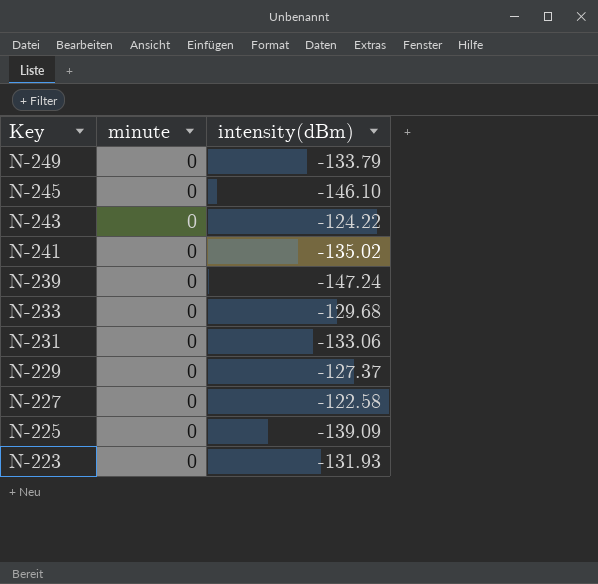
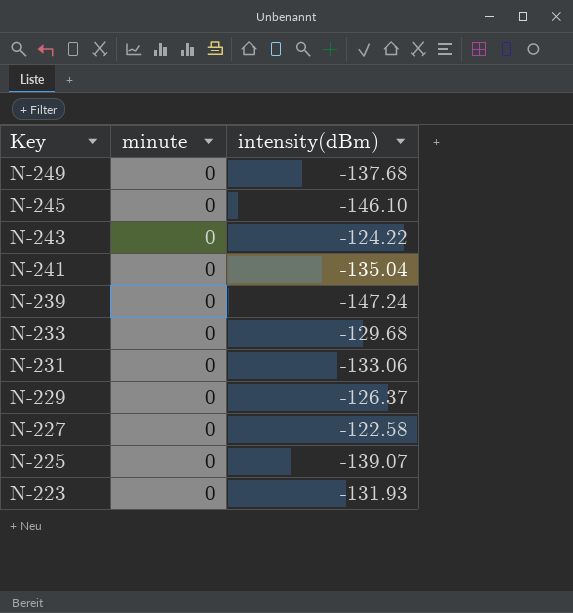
N-249 | intensity(dBm): -133.79 -> -137.68
N-241 | intensity(dBm): -135.02 -> -135.04
N-229 | intensity(dBm): -127.37 -> -126.37
N-225 | intensity(dBm): -139.09 -> -139.07

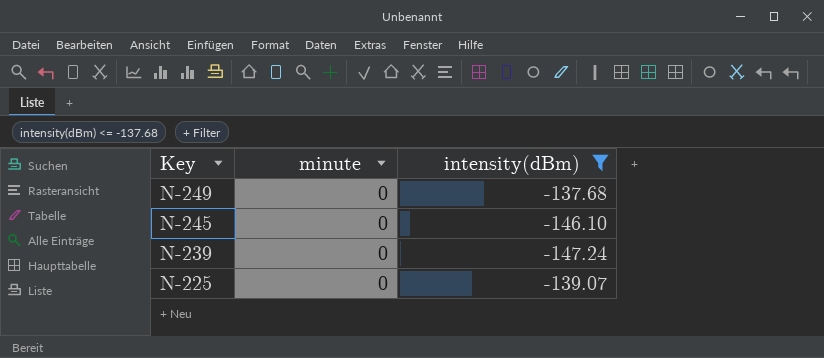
filter: none -> intensity(dBm) <= -137.68

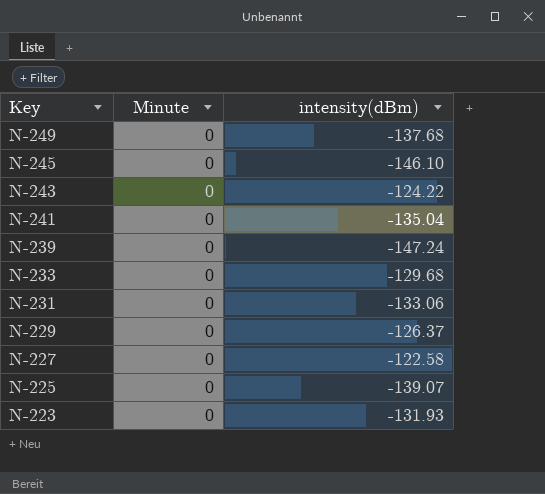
filter: intensity(dBm) <= -137.68 -> none
column name: minute -> Minute

